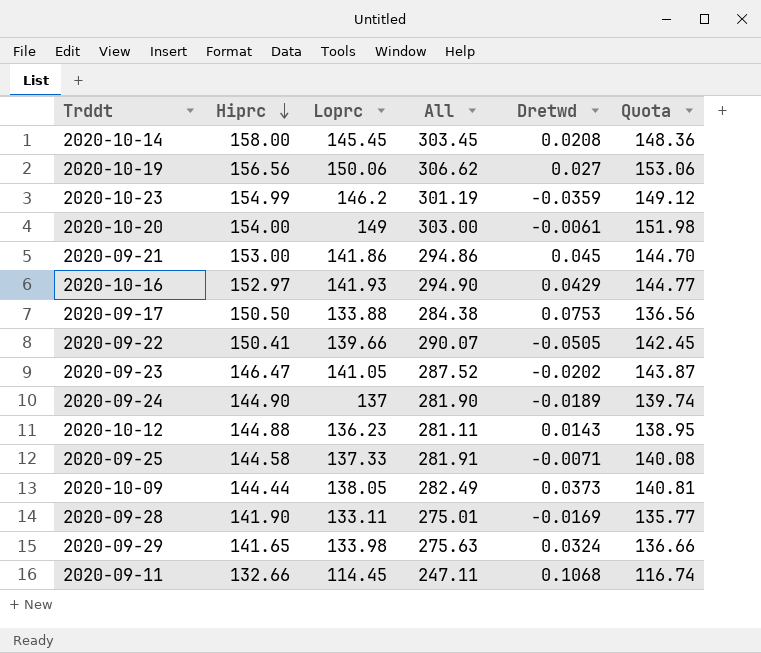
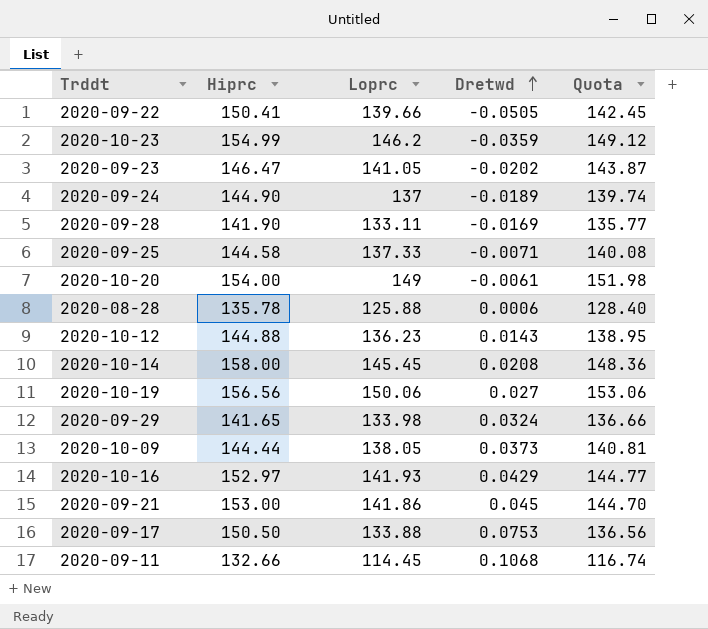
row order: Hiprc descending -> Dretwd ascending
column All | formula: [Hiprc] + [Loprc] -> none
row 2020-08-28: none -> 135.78 | 125.88 | 0.0006 | 128.40

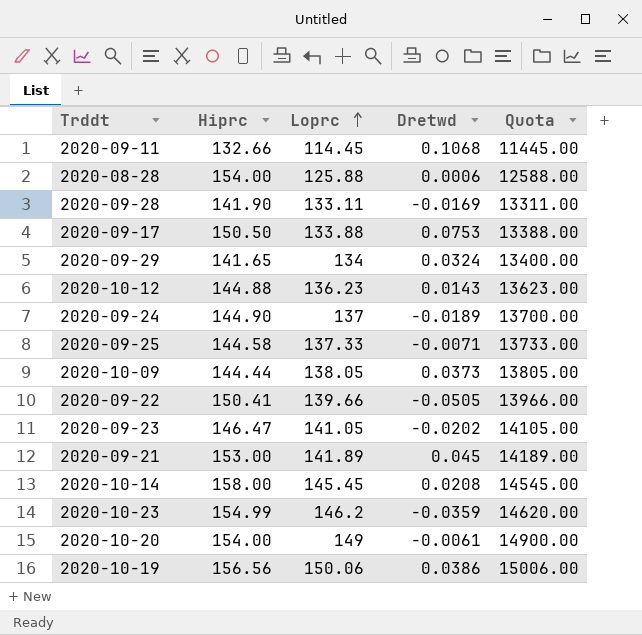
row order: Dretwd ascending -> Loprc ascending
column Quota | formula: [Loprc] * 1.02 -> [Loprc] * 100
row 2020-10-16: 152.97 | 141.93 | 0.0429 | 144.77 -> none
2020-08-28 | Hiprc: 135.78 -> 154.00
2020-09-29 | Loprc: 133.98 -> 134
2020-09-21 | Loprc: 141.86 -> 141.89
2020-10-19 | Dretwd: 0.027 -> 0.0386

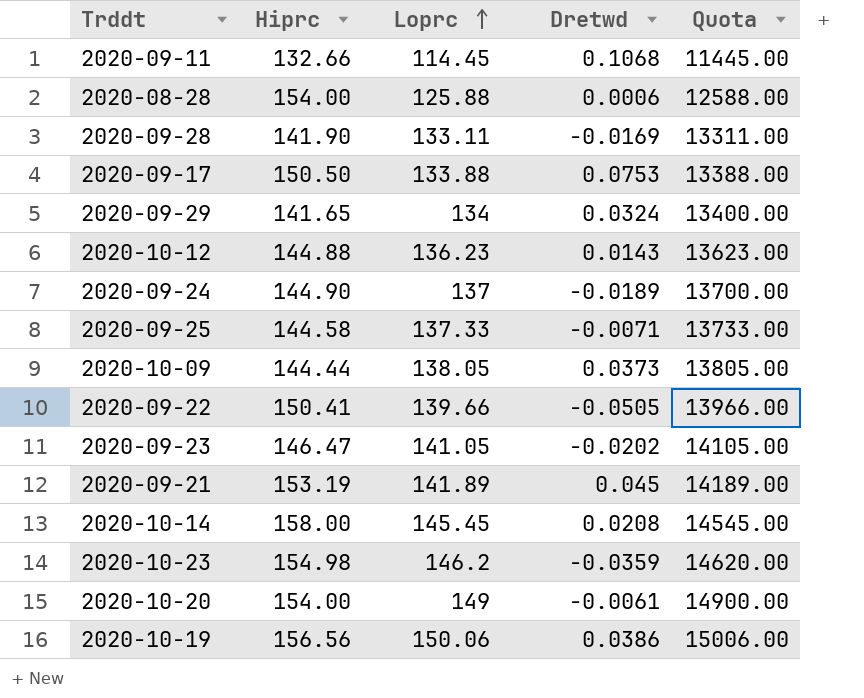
2020-09-21 | Hiprc: 153.00 -> 153.19
2020-10-23 | Hiprc: 154.99 -> 154.98

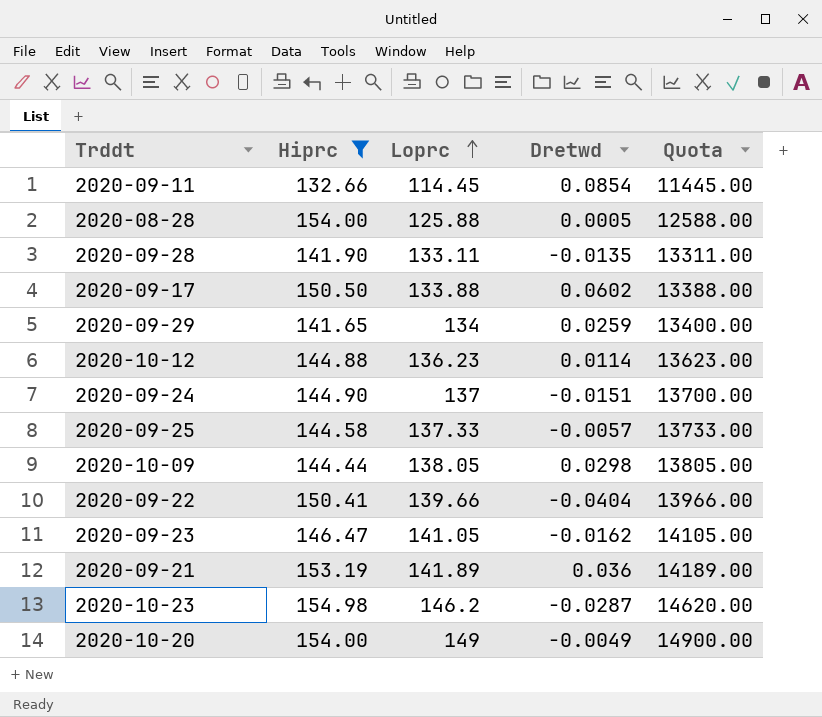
filter: none -> Hiprc <= 154.98
2020-09-11 | Dretwd: 0.1068 -> 0.0854
2020-08-28 | Dretwd: 0.0006 -> 0.0005
2020-09-28 | Dretwd: -0.0169 -> -0.0135
2020-09-17 | Dretwd: 0.0753 -> 0.0602
2020-09-29 | Dretwd: 0.0324 -> 0.0259
2020-10-12 | Dretwd: 0.0143 -> 0.0114
2020-09-24 | Dretwd: -0.0189 -> -0.0151
2020-09-25 | Dretwd: -0.0071 -> -0.0057
2020-10-09 | Dretwd: 0.0373 -> 0.0298
2020-09-22 | Dretwd: -0.0505 -> -0.0404
2020-09-23 | Dretwd: -0.0202 -> -0.0162
2020-09-21 | Dretwd: 0.045 -> 0.036
2020-10-23 | Dretwd: -0.0359 -> -0.0287
2020-10-20 | Dretwd: -0.0061 -> -0.0049

